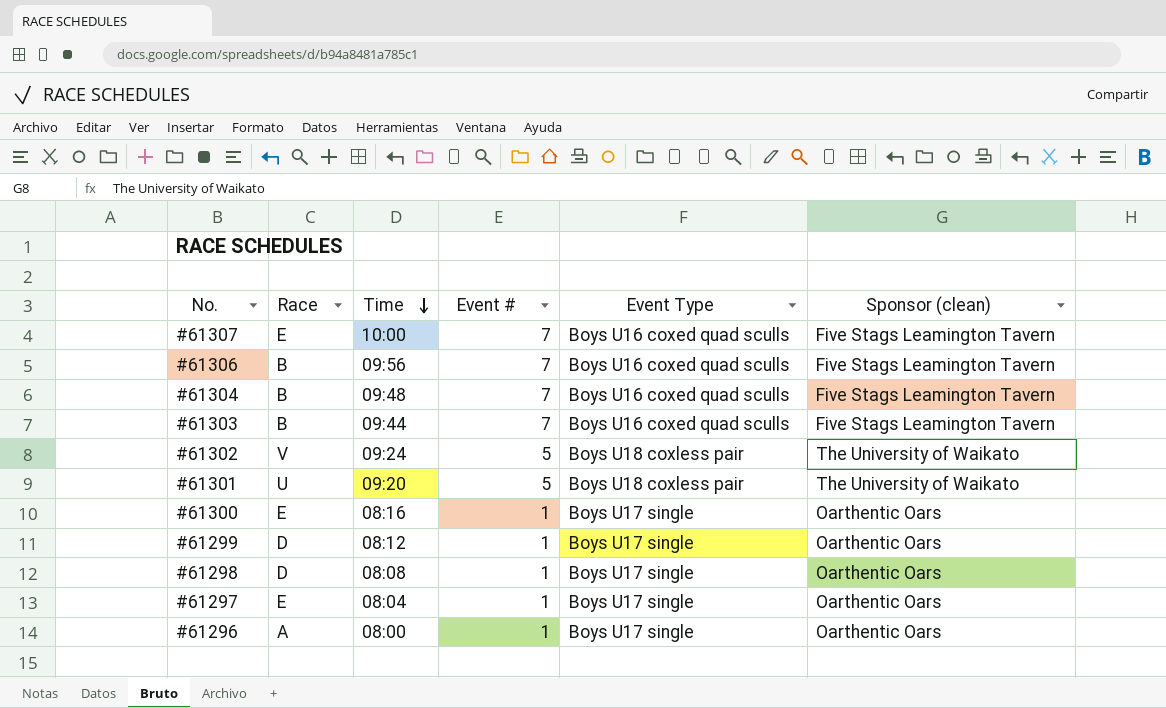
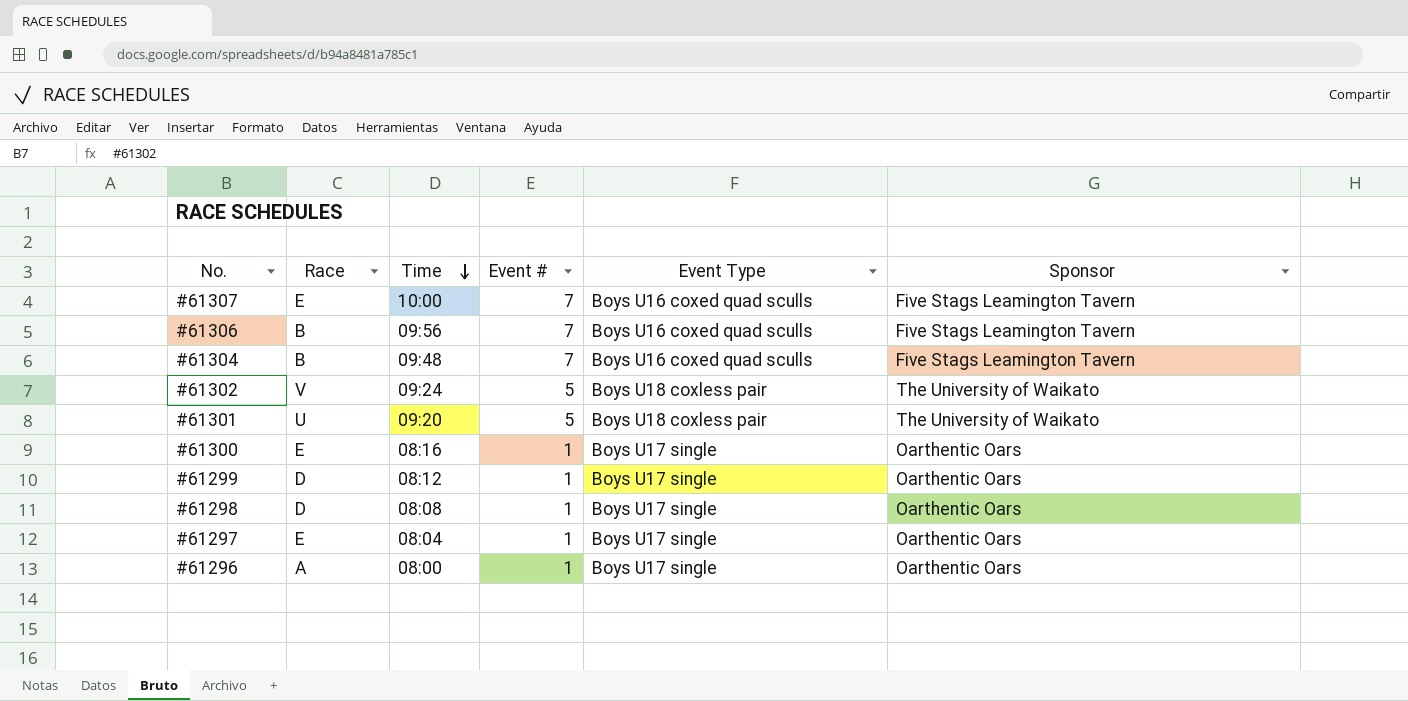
column name: Sponsor (clean) -> Sponsor
row #61303: B | 09:44 | 7 | Boys U16 coxed quad sculls | Five Stags Leamington Tavern -> none

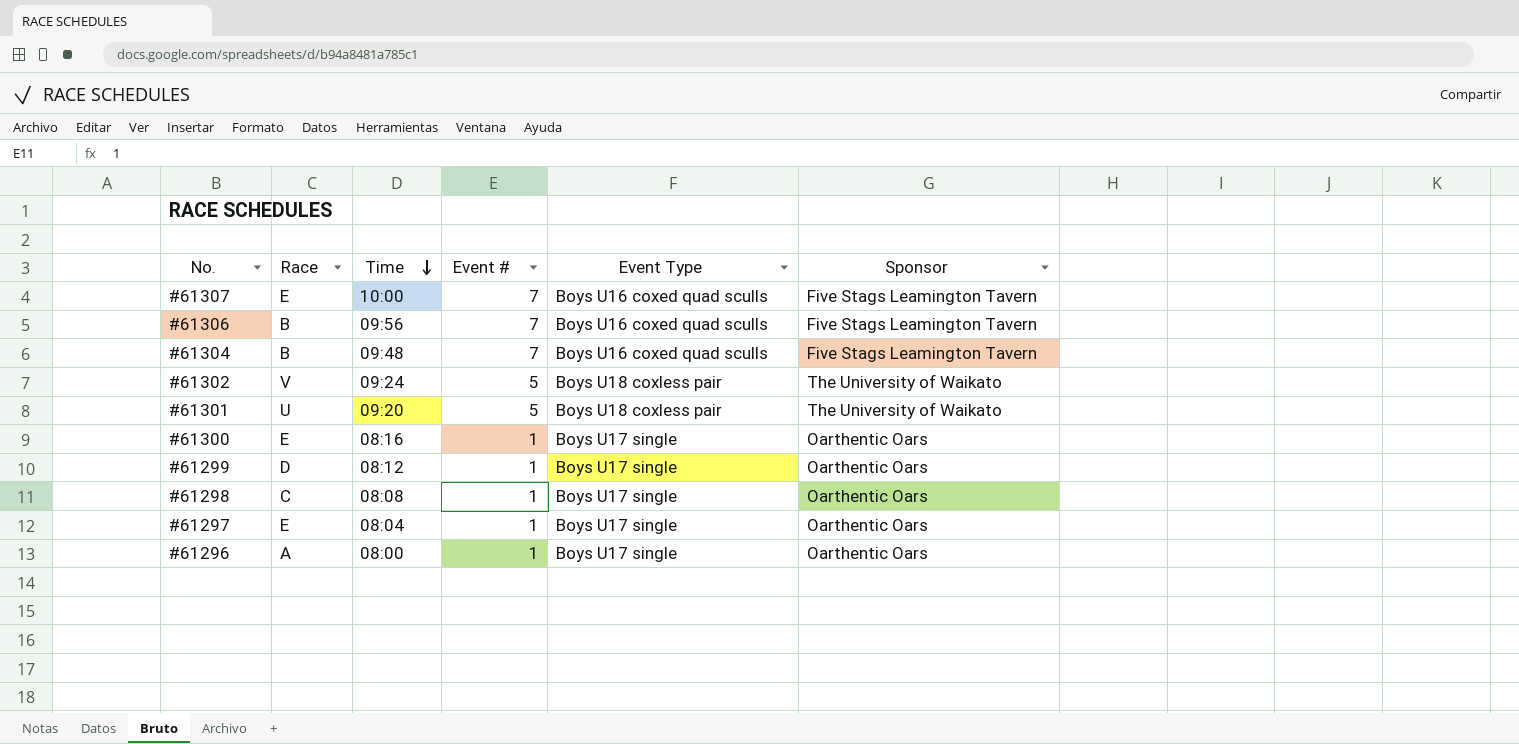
#61298 | Race: D -> C

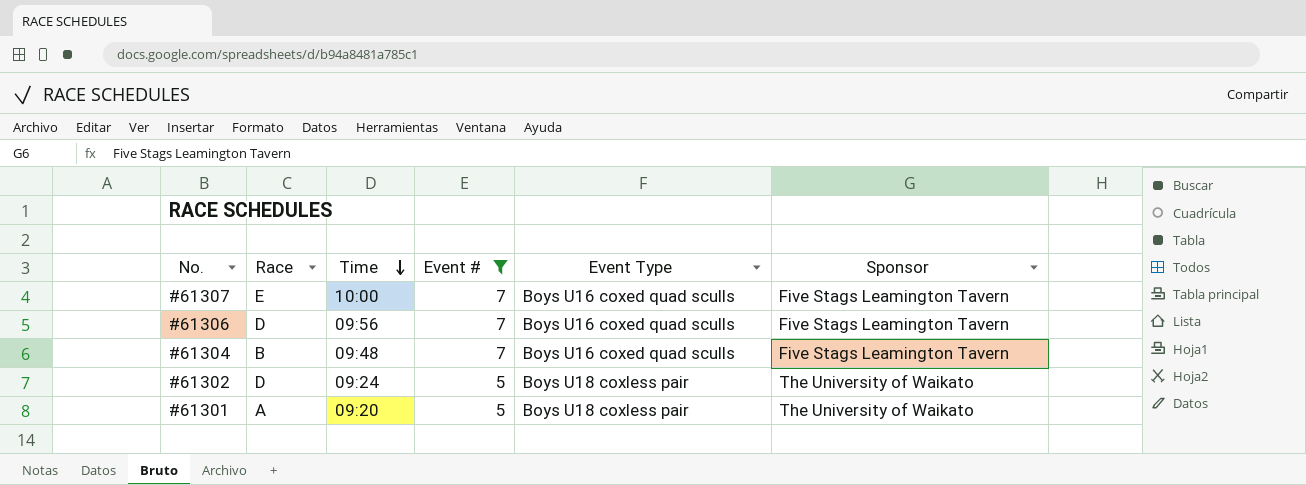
filter: none -> Event # != 1
#61306 | Race: B -> D
#61302 | Race: V -> D
#61301 | Race: U -> A

